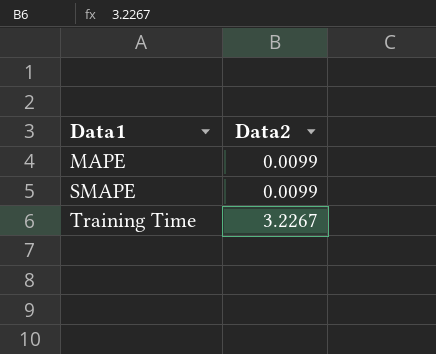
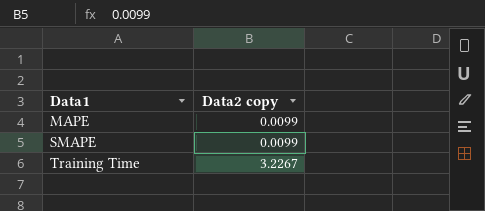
column name: Data2 -> Data2 copy

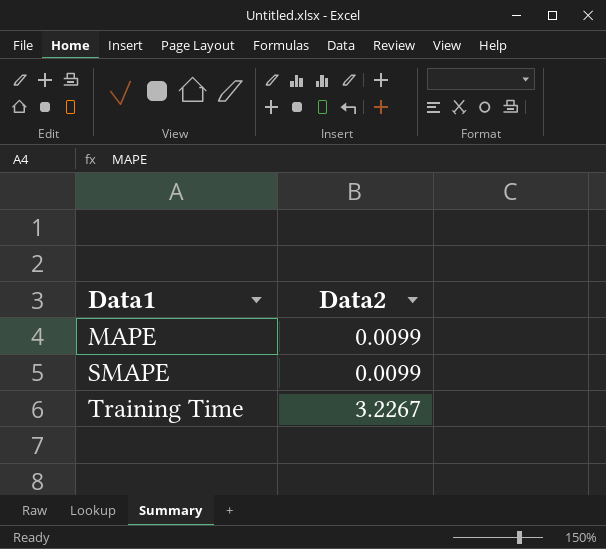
column name: Data2 copy -> Data2

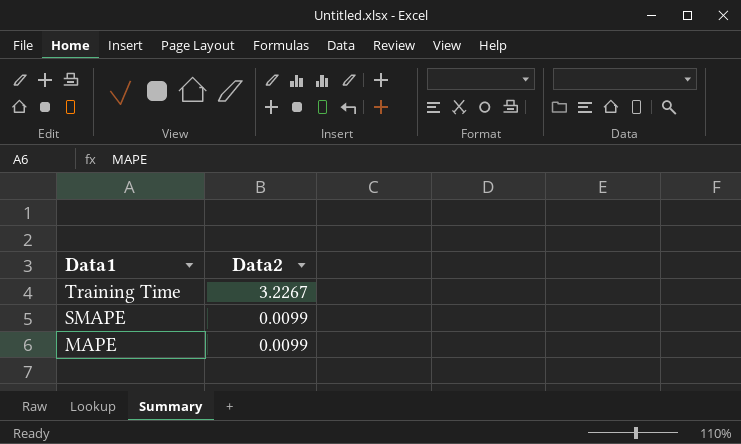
row order: Data1 ascending -> Data1 descending

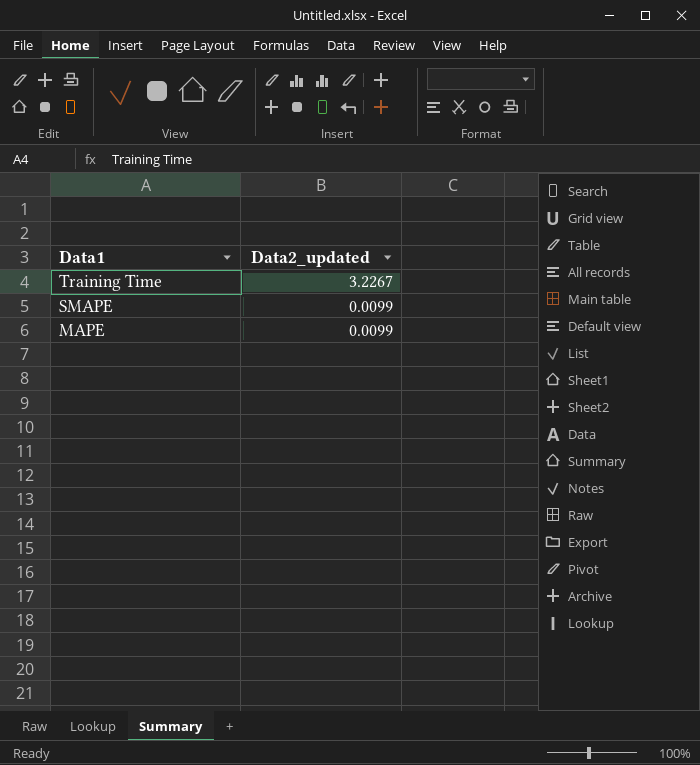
column name: Data2 -> Data2_updated

